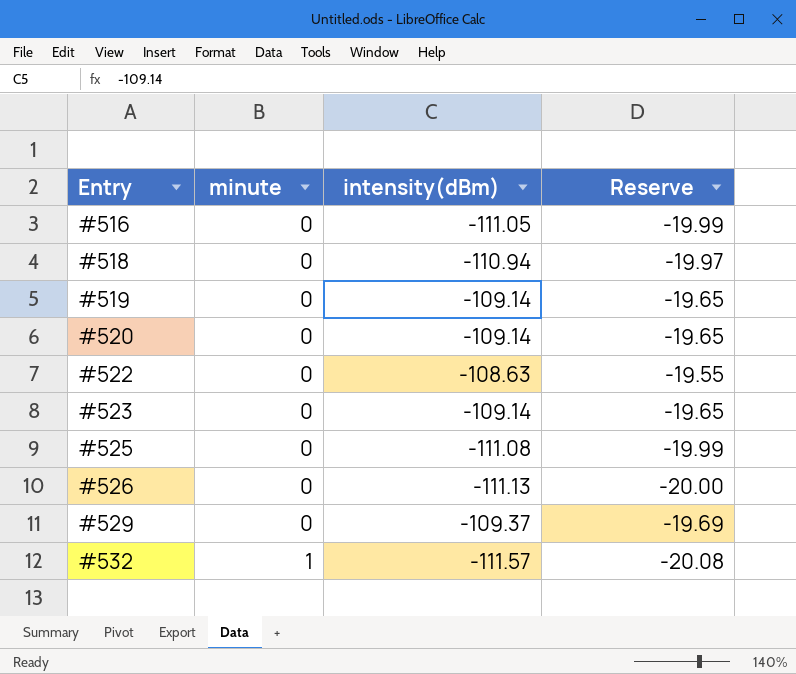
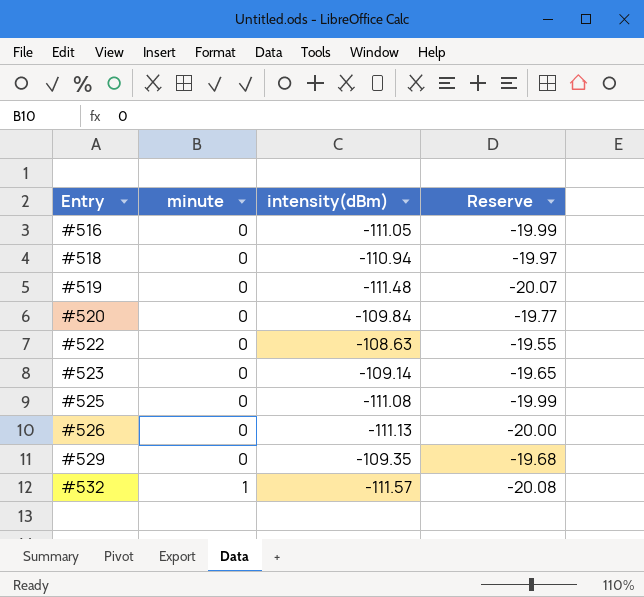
#519 | intensity(dBm): -109.14 -> -111.48
#519 | Reserve: -19.65 -> -20.07
#520 | intensity(dBm): -109.14 -> -109.84
#520 | Reserve: -19.65 -> -19.77
#529 | intensity(dBm): -109.37 -> -109.35
#529 | Reserve: -19.69 -> -19.68

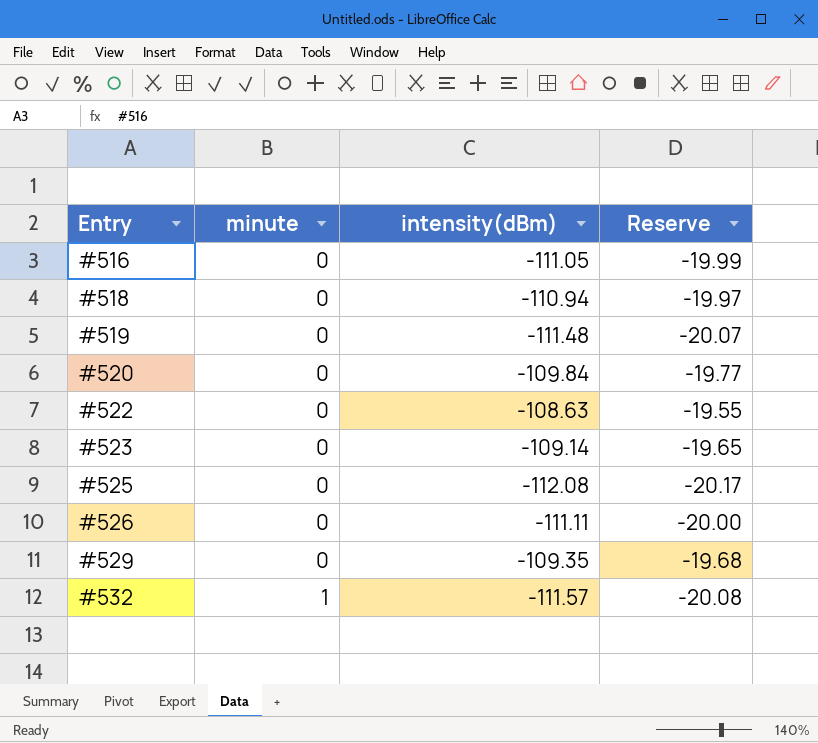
#525 | intensity(dBm): -111.08 -> -112.08
#525 | Reserve: -19.99 -> -20.17
#526 | intensity(dBm): -111.13 -> -111.11

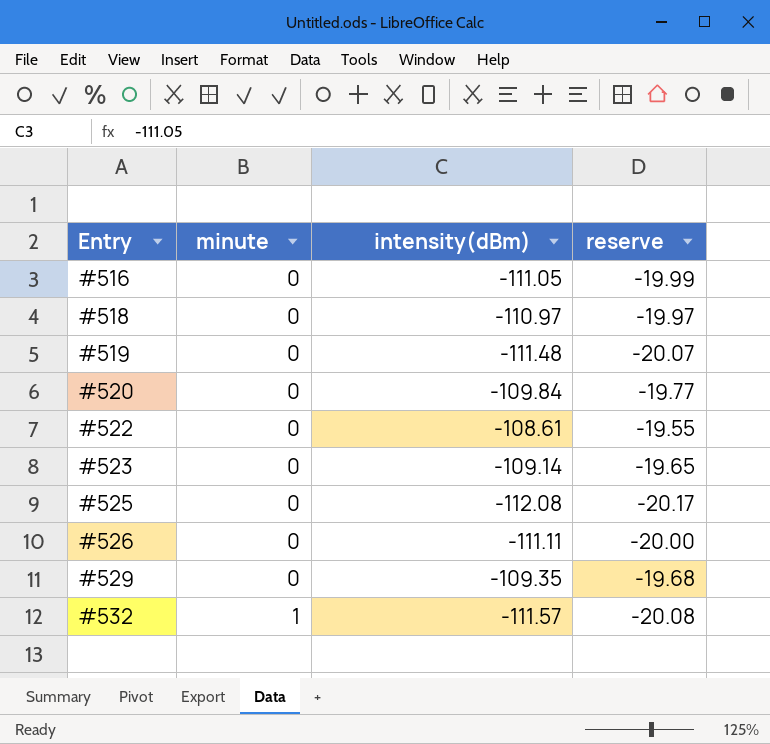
column name: Reserve -> reserve
#518 | intensity(dBm): -110.94 -> -110.97
#522 | intensity(dBm): -108.63 -> -108.61

